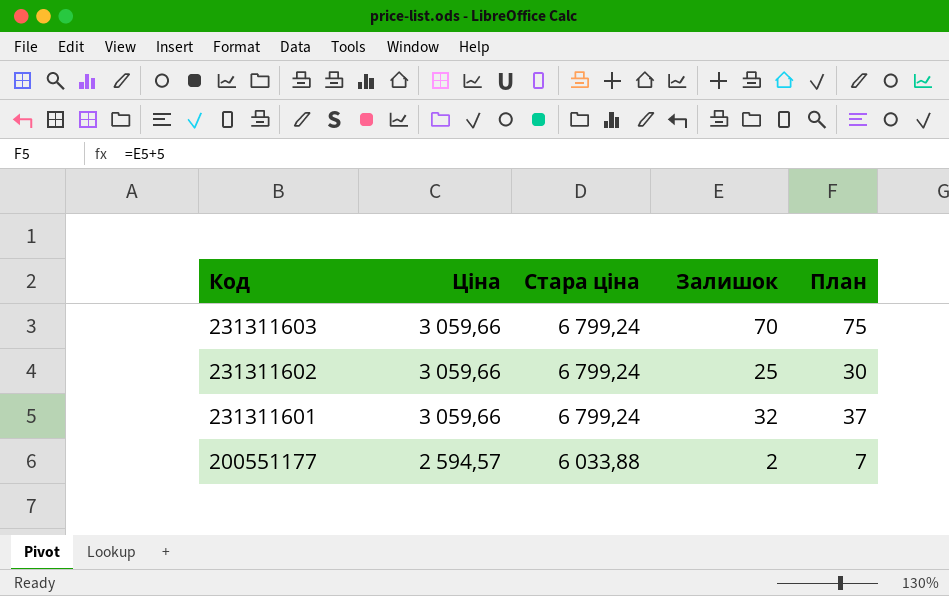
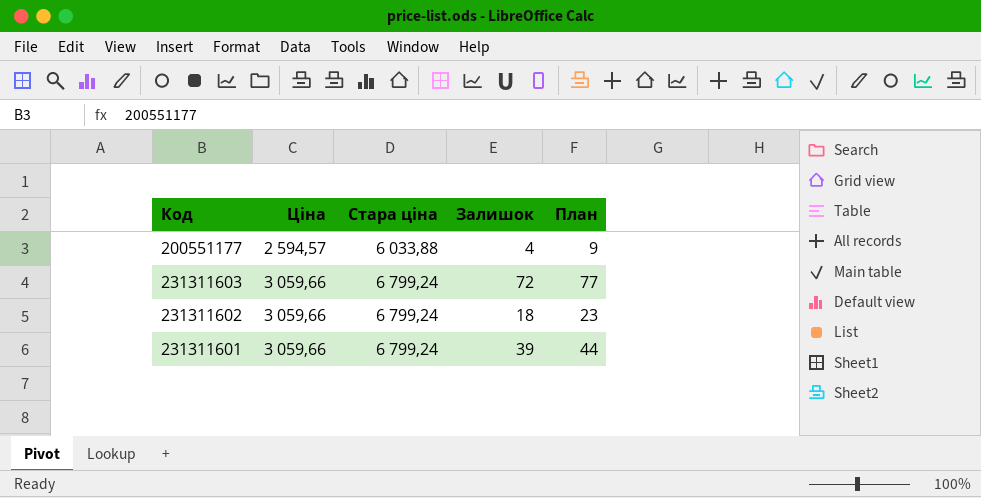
row order: Код descending -> Ціна ascending
200551177 | Залишок: 2 -> 4
200551177 | План: 7 -> 9
231311603 | Залишок: 70 -> 72
231311603 | План: 75 -> 77
231311602 | Залишок: 25 -> 18
231311602 | План: 30 -> 23
231311601 | Залишок: 32 -> 39
231311601 | План: 37 -> 44

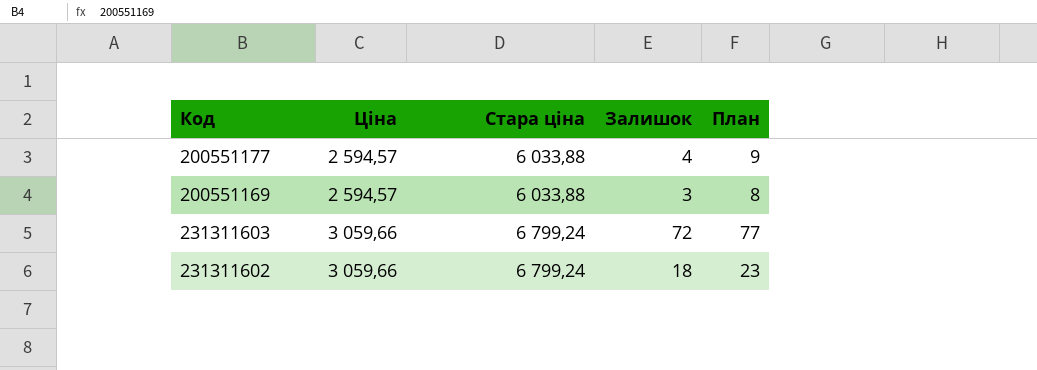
row 231311601: 3 059,66 | 6 799,24 | 39 | 44 -> none
row 200551169: none -> 2 594,57 | 6 033,88 | 3 | 8

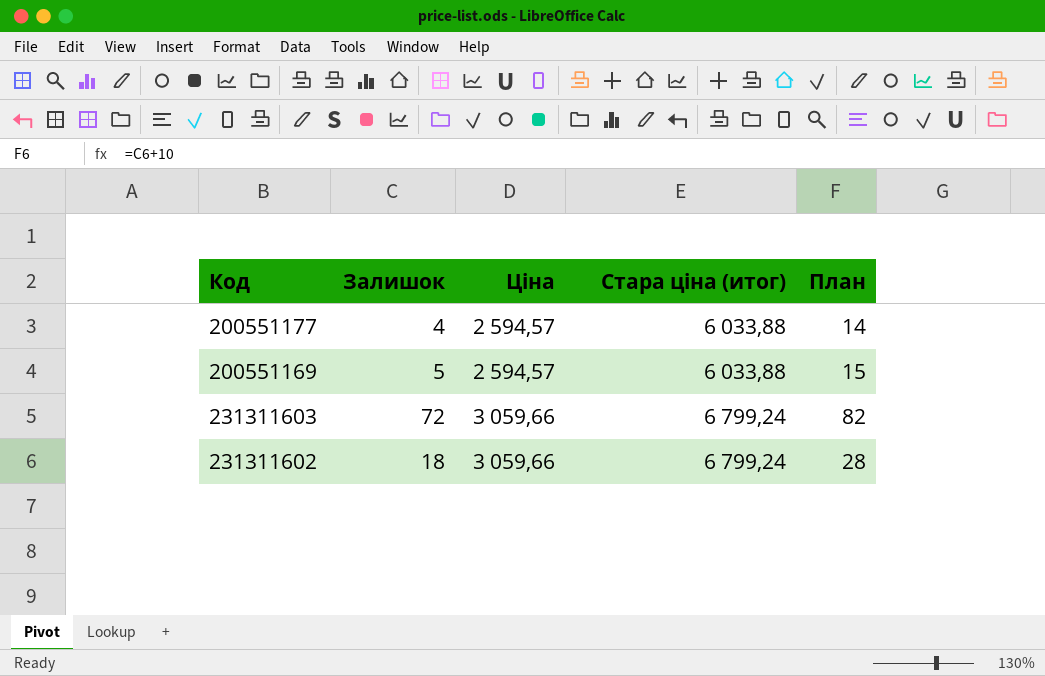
column Залишок | position: 4 -> 2
column name: Стара ціна -> Стара ціна (итог)
column План | formula: [Залишок] + 5 -> [Залишок] + 10
200551169 | Залишок: 3 -> 5

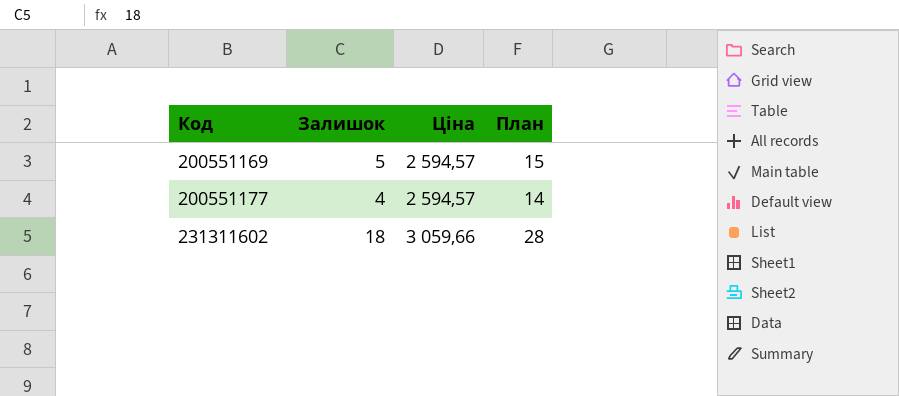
row order: Ціна ascending -> Код ascending
column Стара ціна (итог) | position: 4 -> none
row 231311603: 72 | 3 059,66 | 6 799,24 | 82 -> none

